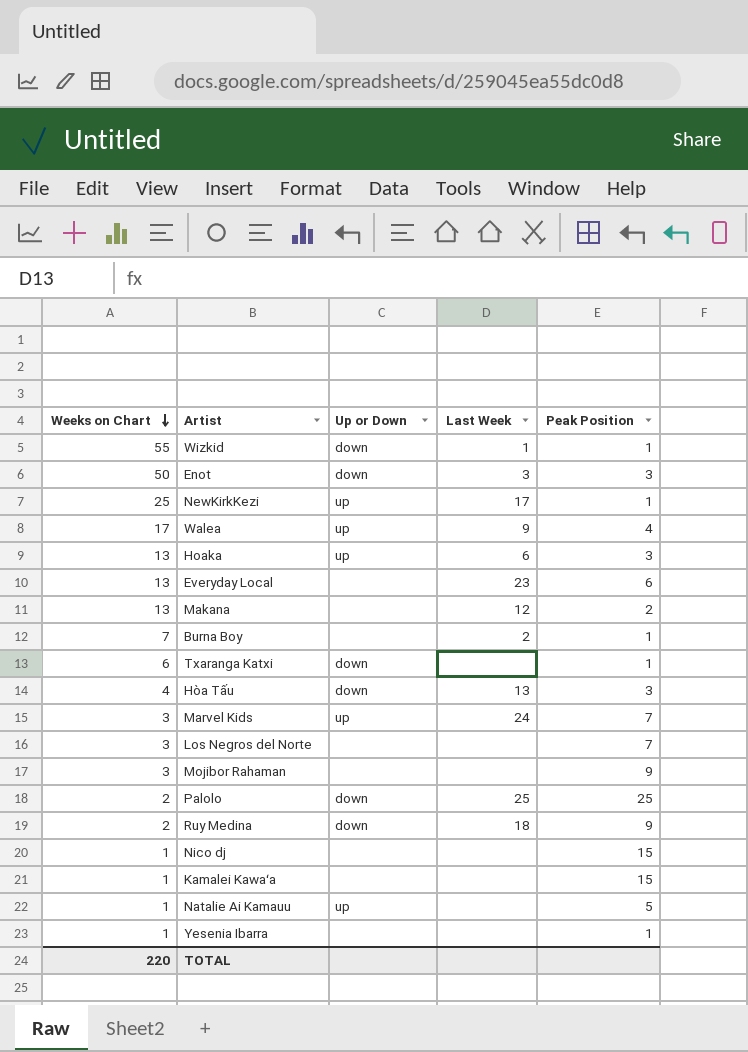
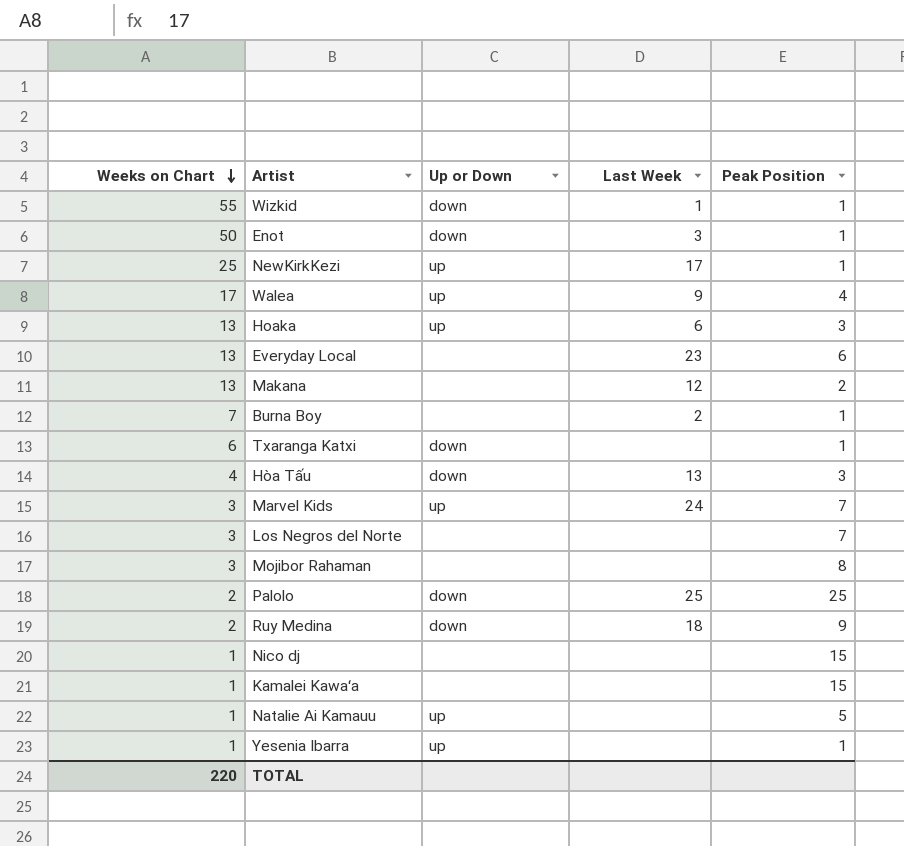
Enot | Peak Position: 3 -> 1
Mojibor Rahaman | Peak Position: 9 -> 8
Yesenia Ibarra | Up or Down: none -> up

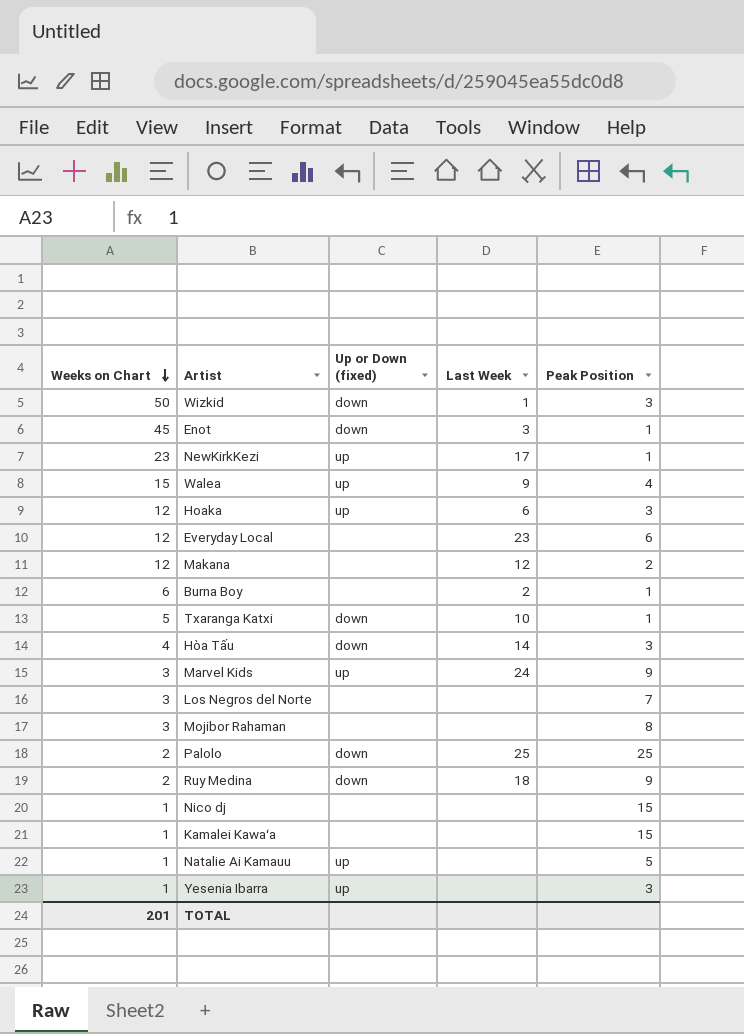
column name: Up or Down -> Up or Down (fixed)
Wizkid | Weeks on Chart: 55 -> 50
Wizkid | Peak Position: 1 -> 3
Enot | Weeks on Chart: 50 -> 45
NewKirkKezi | Weeks on Chart: 25 -> 23
Walea | Weeks on Chart: 17 -> 15
Hoaka | Weeks on Chart: 13 -> 12
Everyday Local | Weeks on Chart: 13 -> 12
Makana | Weeks on Chart: 13 -> 12
Burna Boy | Weeks on Chart: 7 -> 6
Txaranga Katxi | Weeks on Chart: 6 -> 5
Txaranga Katxi | Last Week: none -> 10
Hòa Tấu | Last Week: 13 -> 14
Marvel Kids | Peak Position: 7 -> 9
Yesenia Ibarra | Peak Position: 1 -> 3
TOTAL | Weeks on Chart: 220 -> 201

